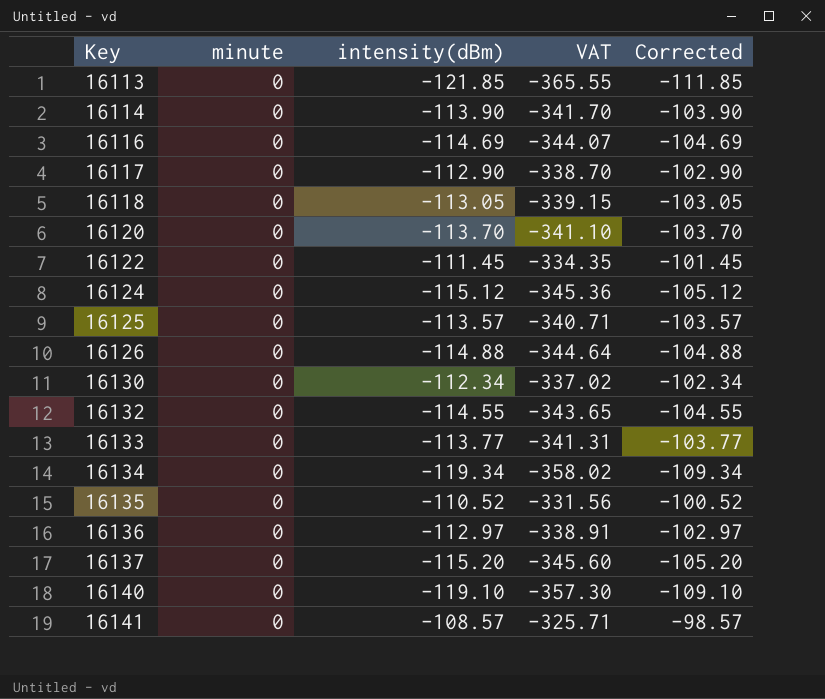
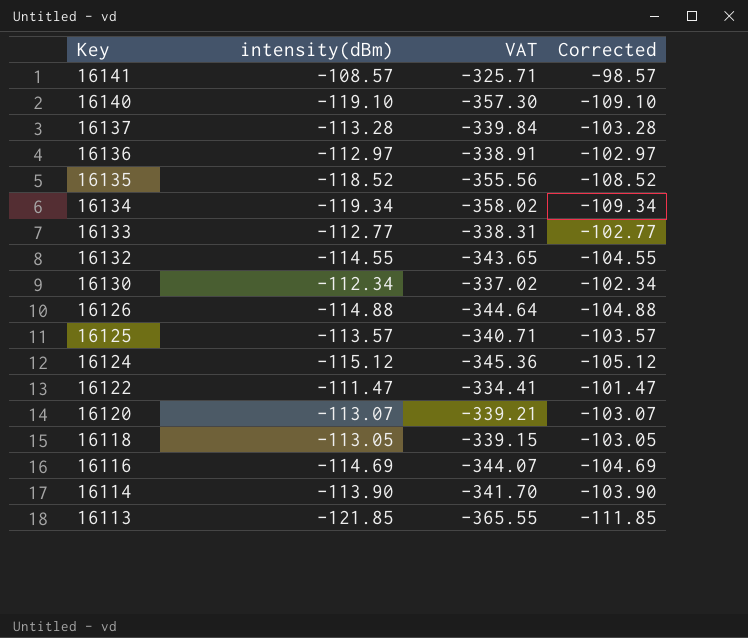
row order: Key ascending -> Key descending
column minute | position: 2 -> none
row 16117: 0 | -112.90 | -338.70 | -102.90 -> none
16137 | intensity(dBm): -115.20 -> -113.28
16137 | VAT: -345.60 -> -339.84
16137 | Corrected: -105.20 -> -103.28
16135 | intensity(dBm): -110.52 -> -118.52
16135 | VAT: -331.56 -> -355.56
16135 | Corrected: -100.52 -> -108.52
16133 | intensity(dBm): -113.77 -> -112.77
16133 | VAT: -341.31 -> -338.31
16133 | Corrected: -103.77 -> -102.77
16122 | intensity(dBm): -111.45 -> -111.47
16122 | VAT: -334.35 -> -334.41
16122 | Corrected: -101.45 -> -101.47
16120 | intensity(dBm): -113.70 -> -113.07
16120 | VAT: -341.10 -> -339.21
16120 | Corrected: -103.70 -> -103.07

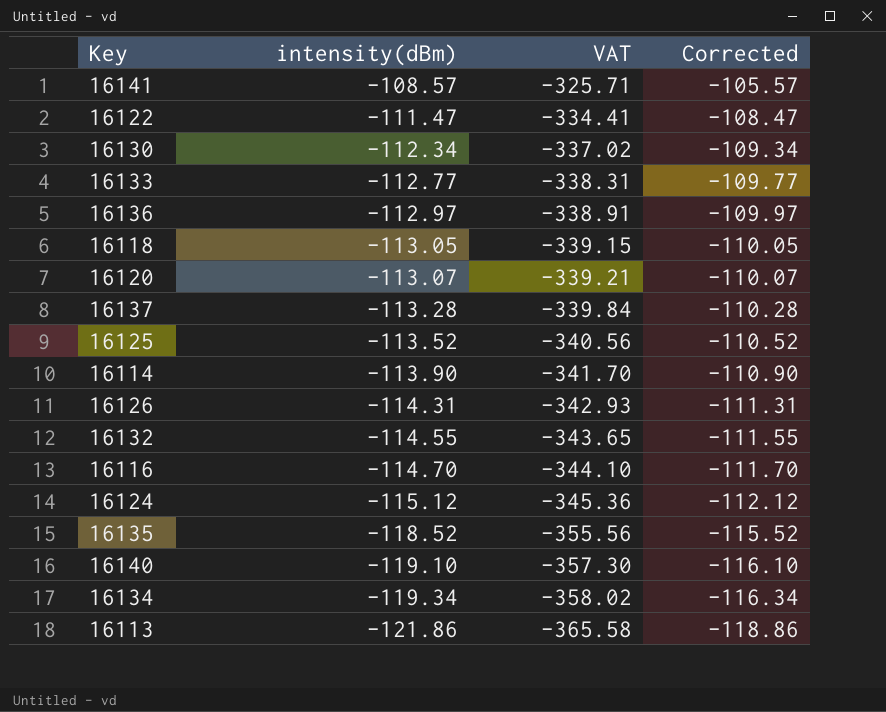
row order: Key descending -> intensity(dBm) descending
column Corrected | formula: [intensity(dBm)] + 10 -> [intensity(dBm)] + 3
16125 | intensity(dBm): -113.57 -> -113.52
16125 | VAT: -340.71 -> -340.56
16126 | intensity(dBm): -114.88 -> -114.31
16126 | VAT: -344.64 -> -342.93
16116 | intensity(dBm): -114.69 -> -114.70
16116 | VAT: -344.07 -> -344.10
16113 | intensity(dBm): -121.85 -> -121.86
16113 | VAT: -365.55 -> -365.58

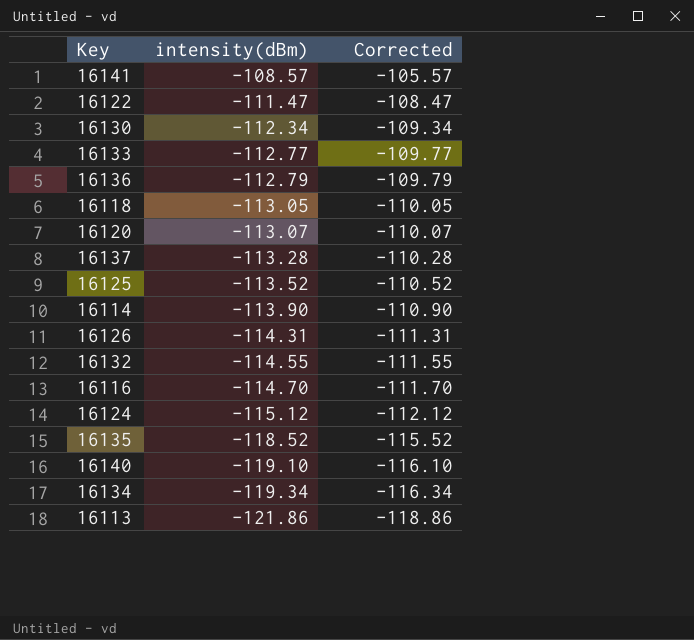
column VAT | formula: [intensity(dBm)] * 3 -> none
16136 | intensity(dBm): -112.97 -> -112.79
16136 | Corrected: -109.97 -> -109.79

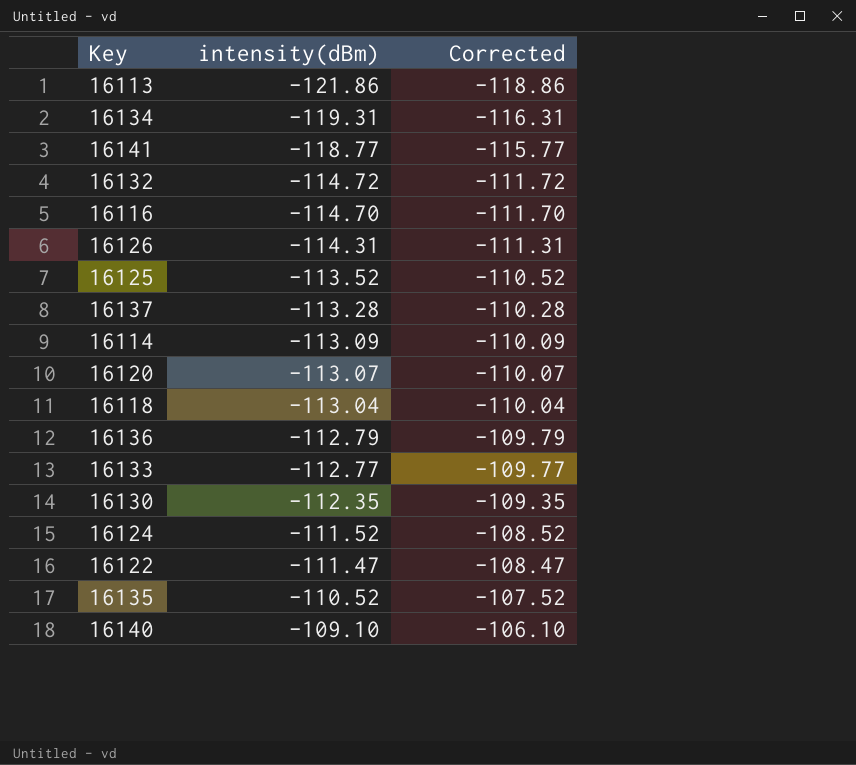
row order: intensity(dBm) descending -> intensity(dBm) ascending
16134 | intensity(dBm): -119.34 -> -119.31
16134 | Corrected: -116.34 -> -116.31
16141 | intensity(dBm): -108.57 -> -118.77
16141 | Corrected: -105.57 -> -115.77
16132 | intensity(dBm): -114.55 -> -114.72
16132 | Corrected: -111.55 -> -111.72
16114 | intensity(dBm): -113.90 -> -113.09
16114 | Corrected: -110.90 -> -110.09
16118 | intensity(dBm): -113.05 -> -113.04
16118 | Corrected: -110.05 -> -110.04
16130 | intensity(dBm): -112.34 -> -112.35
16130 | Corrected: -109.34 -> -109.35
16124 | intensity(dBm): -115.12 -> -111.52
16124 | Corrected: -112.12 -> -108.52
16135 | intensity(dBm): -118.52 -> -110.52
16135 | Corrected: -115.52 -> -107.52
16140 | intensity(dBm): -119.10 -> -109.10
16140 | Corrected: -116.10 -> -106.10

